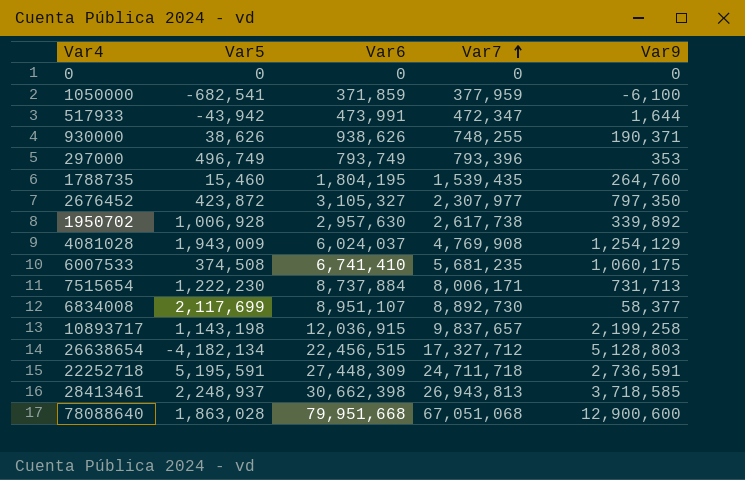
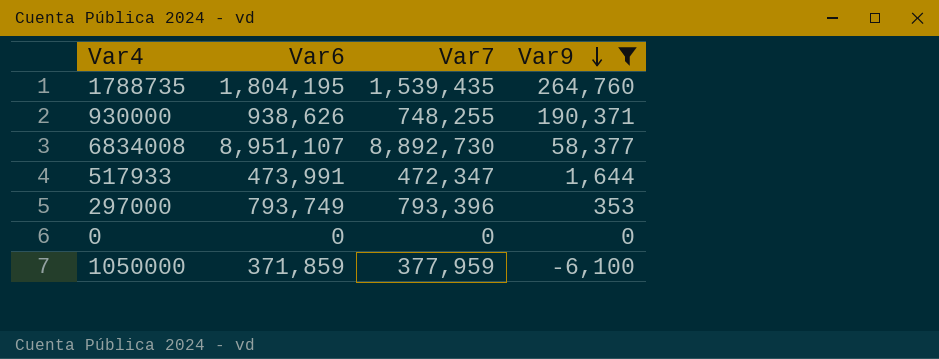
filter: none -> Var9 <= 264,760
row order: Var7 ascending -> Var9 descending
column Var5 | position: 2 -> none

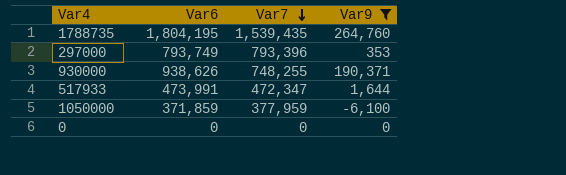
row order: Var9 descending -> Var7 descending
row 6834008: 8,951,107 | 8,892,730 | 58,377 -> none

